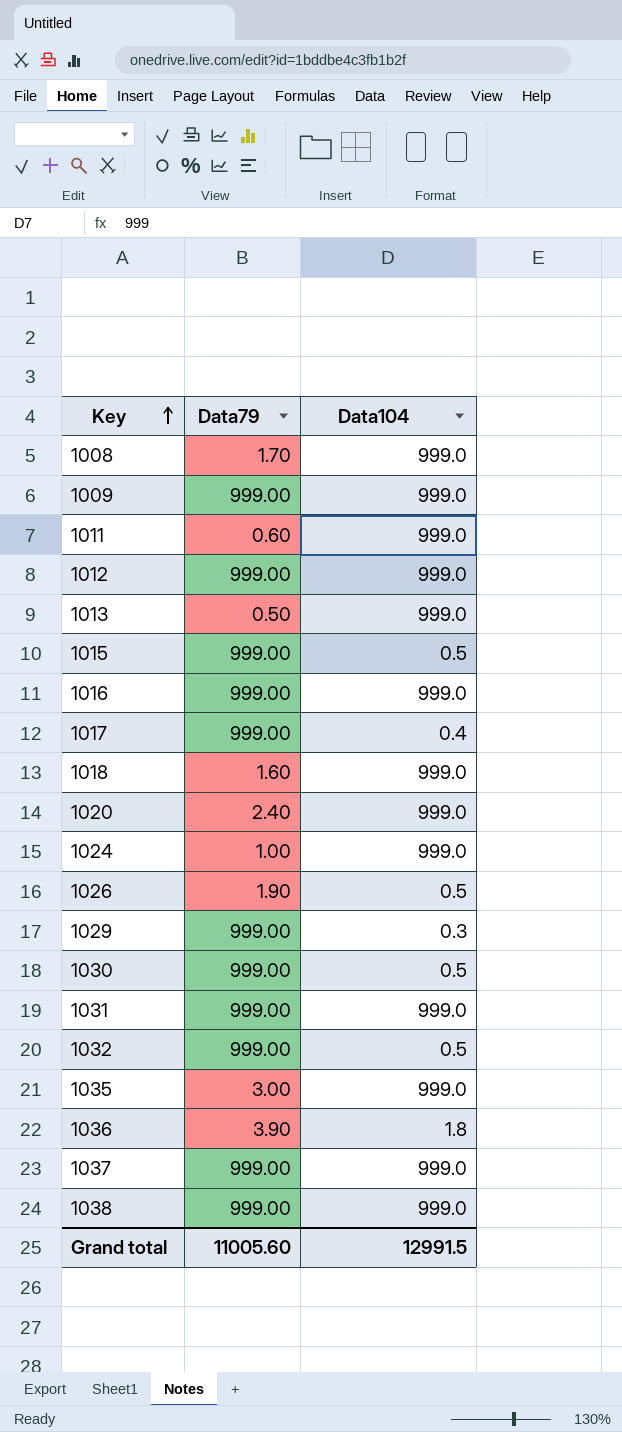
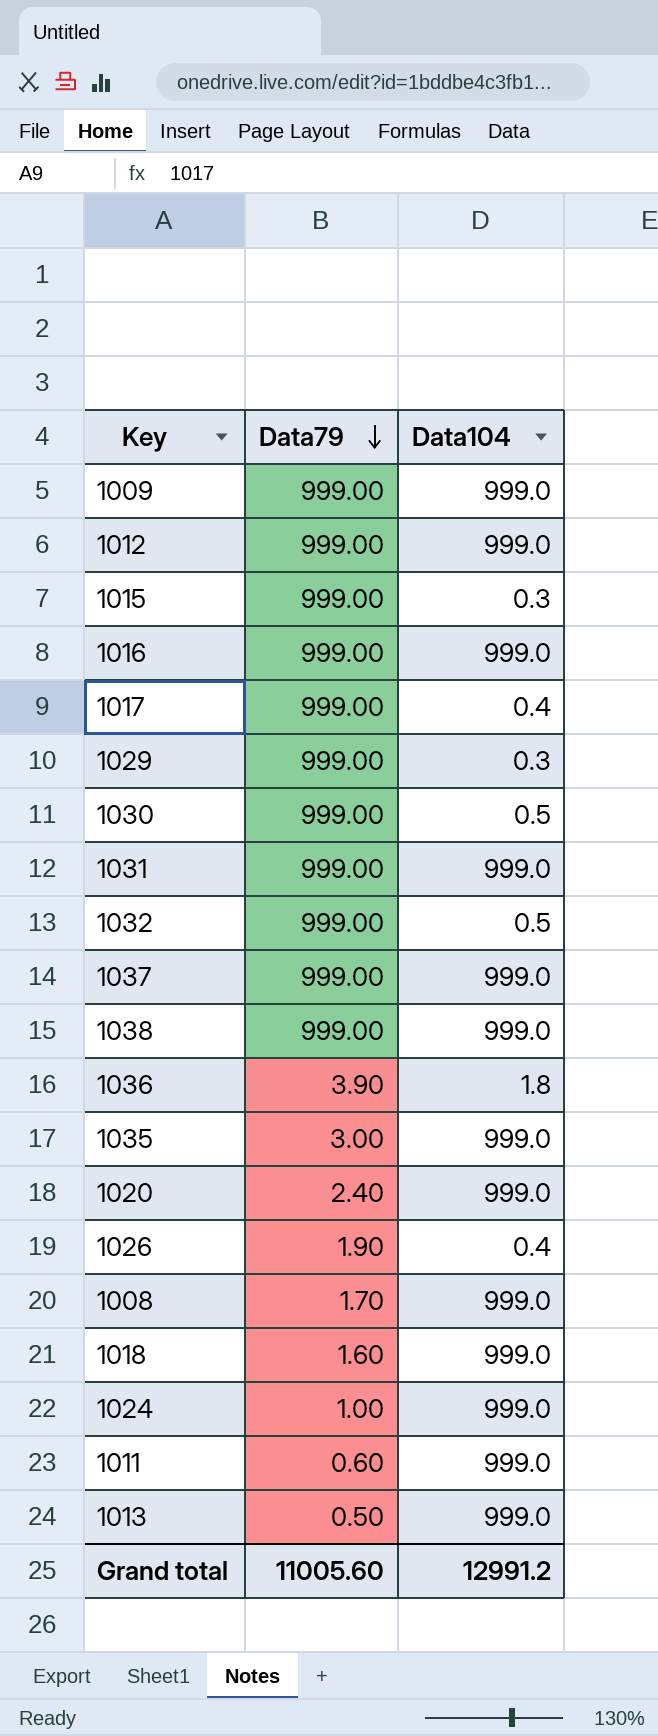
row order: Key ascending -> Data79 descending
1015 | Data104: 0.5 -> 0.3
1026 | Data104: 0.5 -> 0.4
Grand total | Data104: 12991.5 -> 12991.2

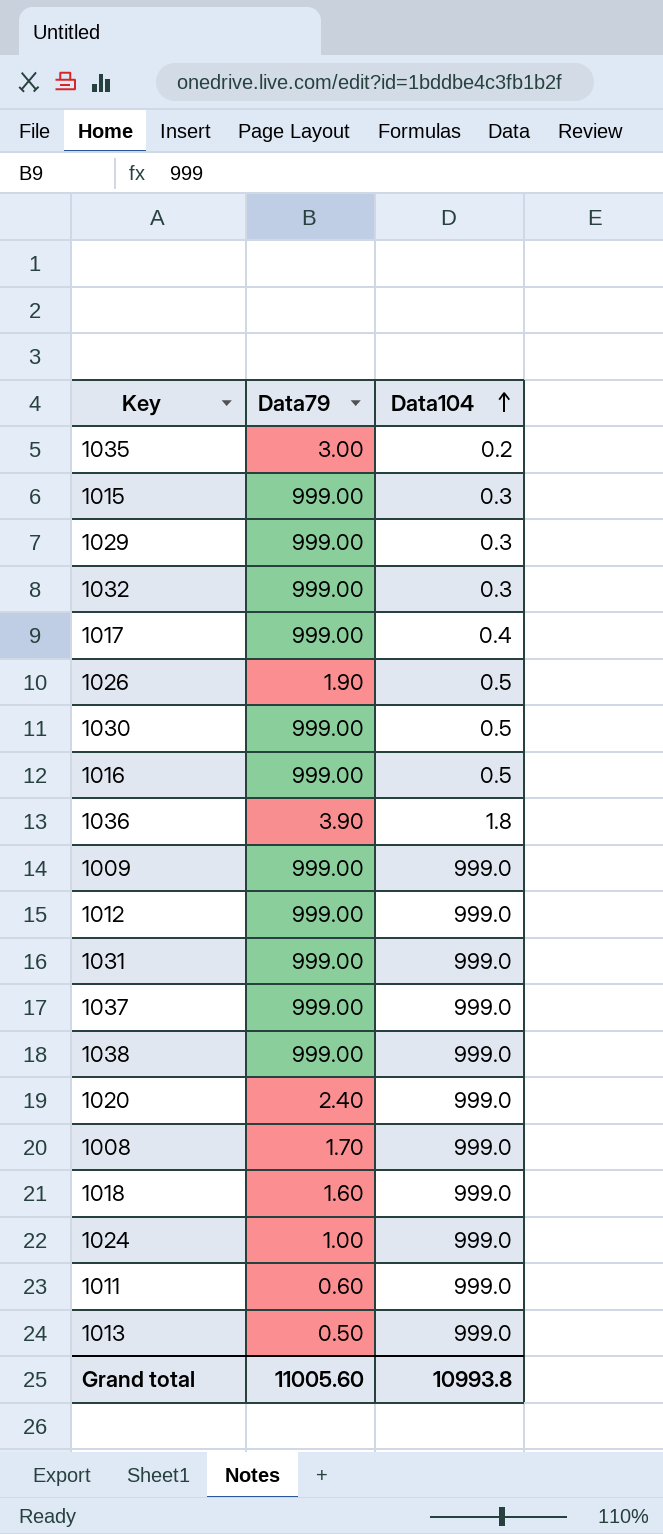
row order: Data79 descending -> Data104 ascending
1035 | Data104: 999.0 -> 0.2
1032 | Data104: 0.5 -> 0.3
1026 | Data104: 0.4 -> 0.5
1016 | Data104: 999.0 -> 0.5
Grand total | Data104: 12991.2 -> 10993.8

